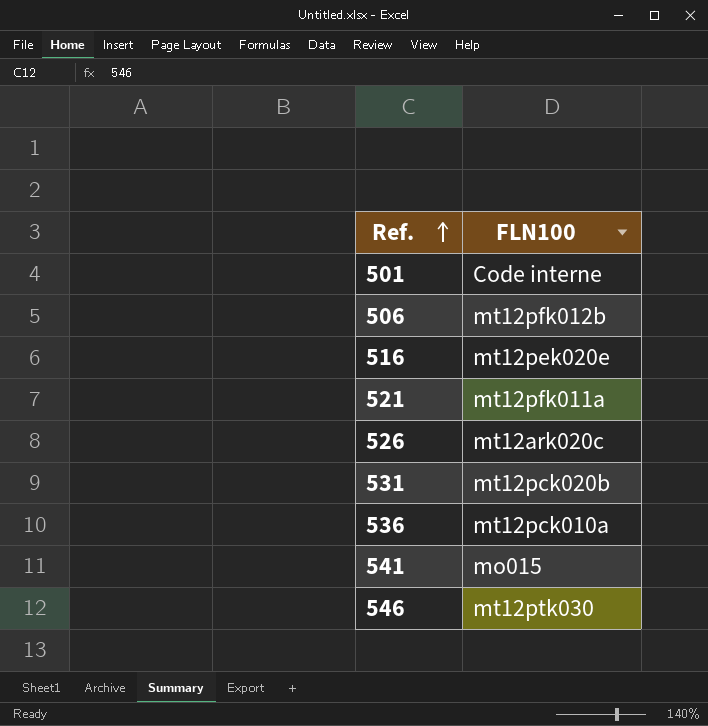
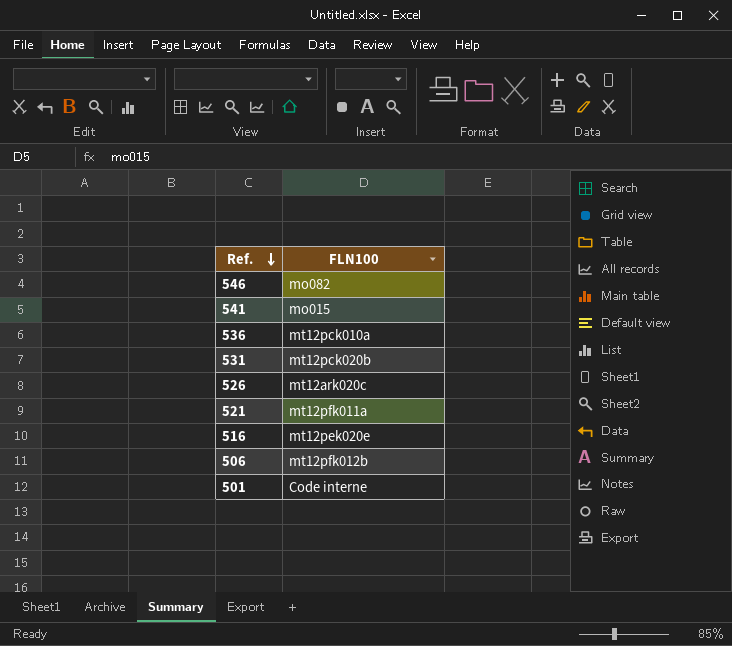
row order: Ref. ascending -> Ref. descending
546 | FLN100: mt12ptk030 -> mo082

